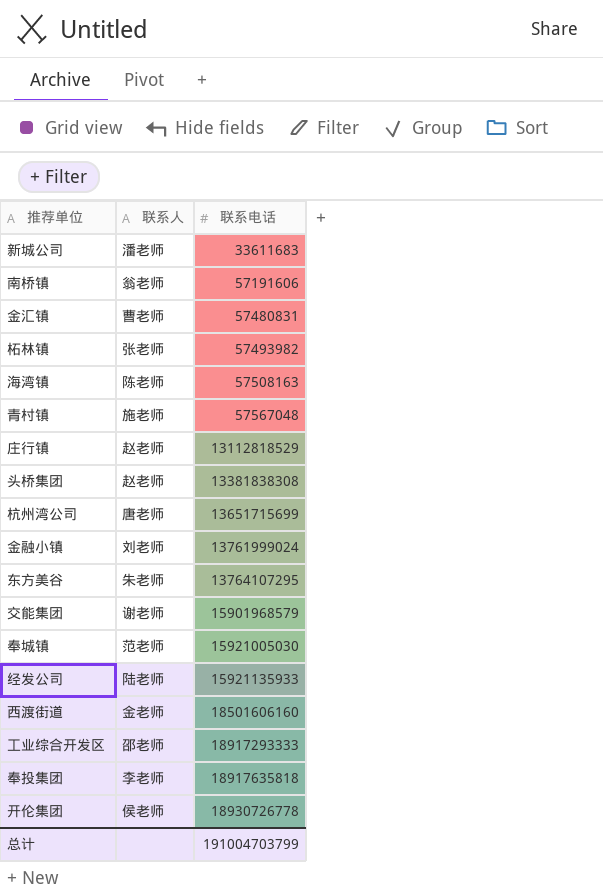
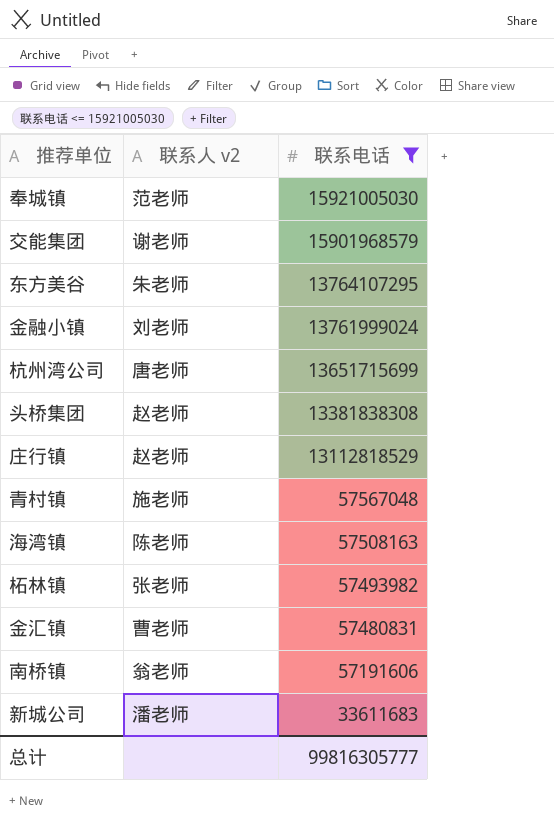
filter: none -> 联系电话 <= 15921005030
row order: 联系电话 ascending -> 联系电话 descending
column name: 联系人 -> 联系人 v2
总计 | 联系电话: 191004703799 -> 99816305777

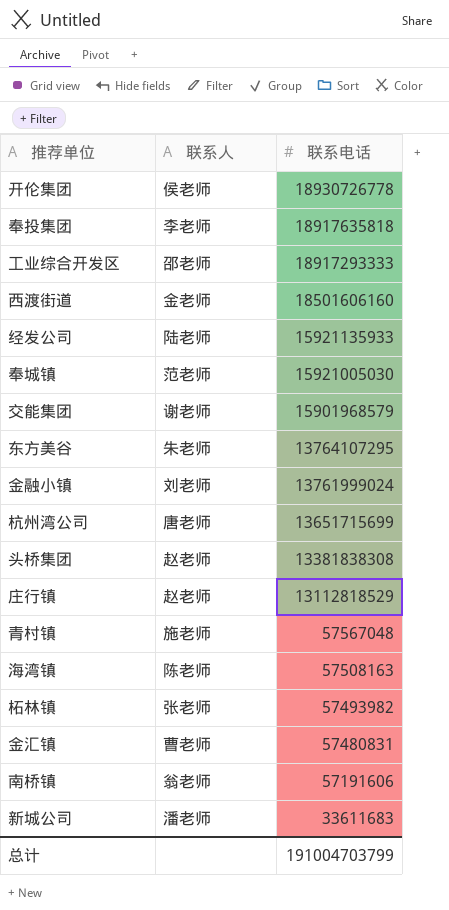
filter: 联系电话 <= 15921005030 -> none
column name: 联系人 v2 -> 联系人
总计 | 联系电话: 99816305777 -> 191004703799

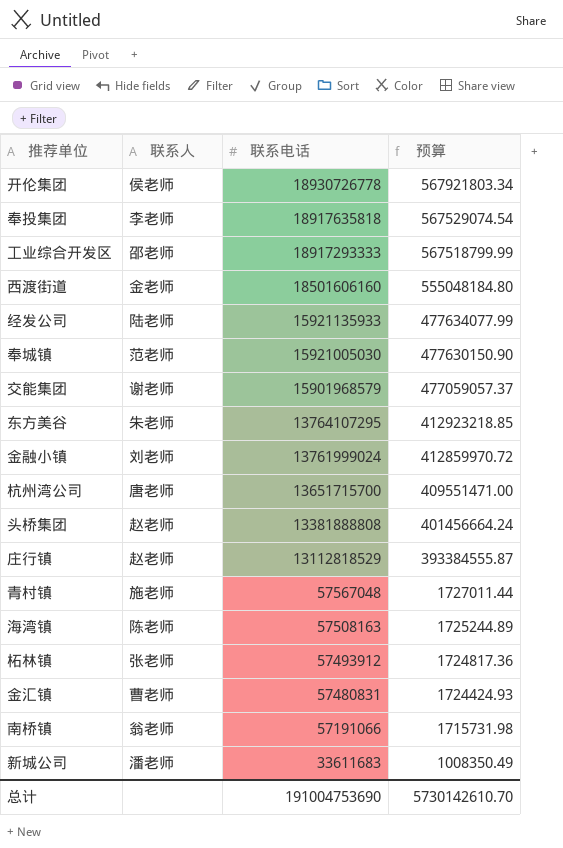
column 预算 | formula: none -> [联系电话] * 0.03
杭州湾公司 | 联系电话: 13651715699 -> 13651715700
头桥集团 | 联系电话: 13381838308 -> 13381888808
柘林镇 | 联系电话: 57493982 -> 57493912
南桥镇 | 联系电话: 57191606 -> 57191066
总计 | 联系电话: 191004703799 -> 191004753690

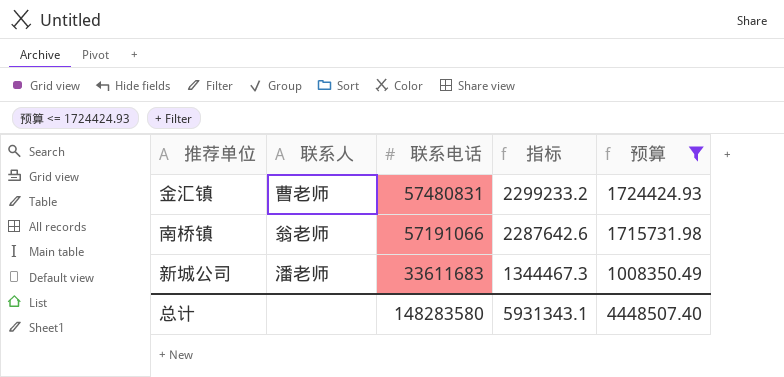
filter: none -> 预算 <= 1724424.93
column 指标 | formula: none -> [联系电话] * 0.04
总计 | 联系电话: 191004753690 -> 148283580
总计 | 预算: 5730142610.70 -> 4448507.40

